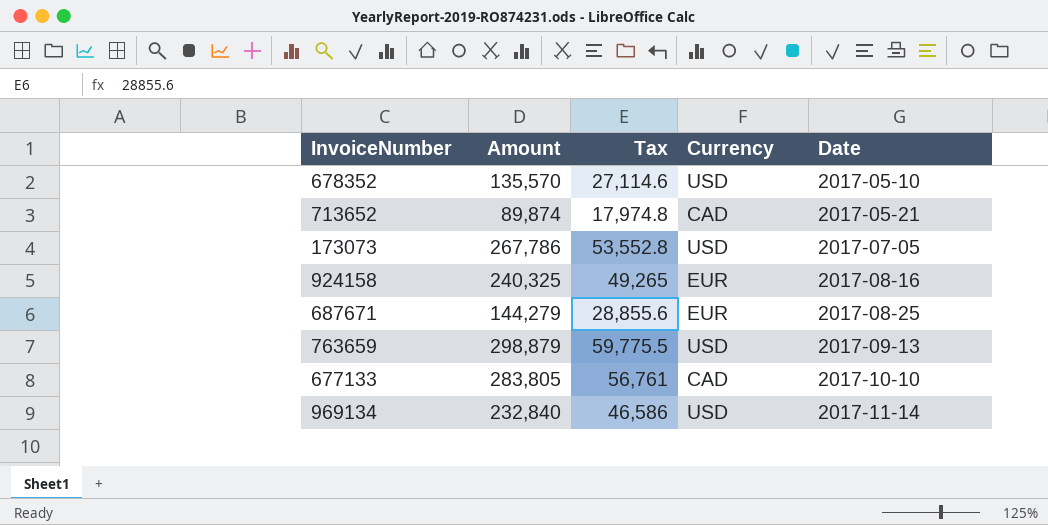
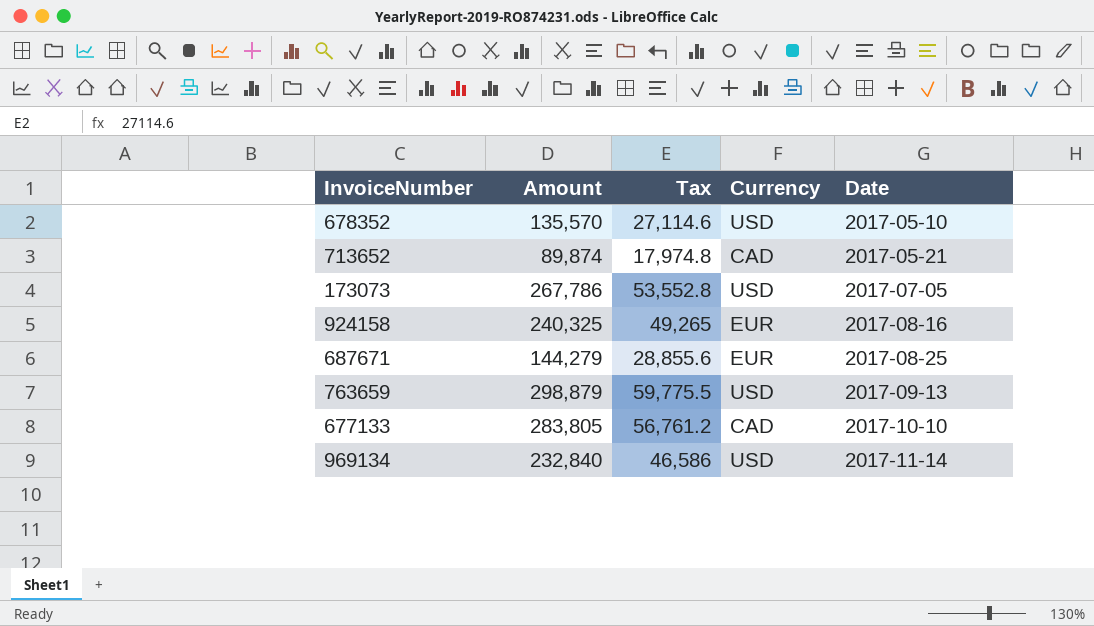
677133 | Tax: 56,761 -> 56,761.2

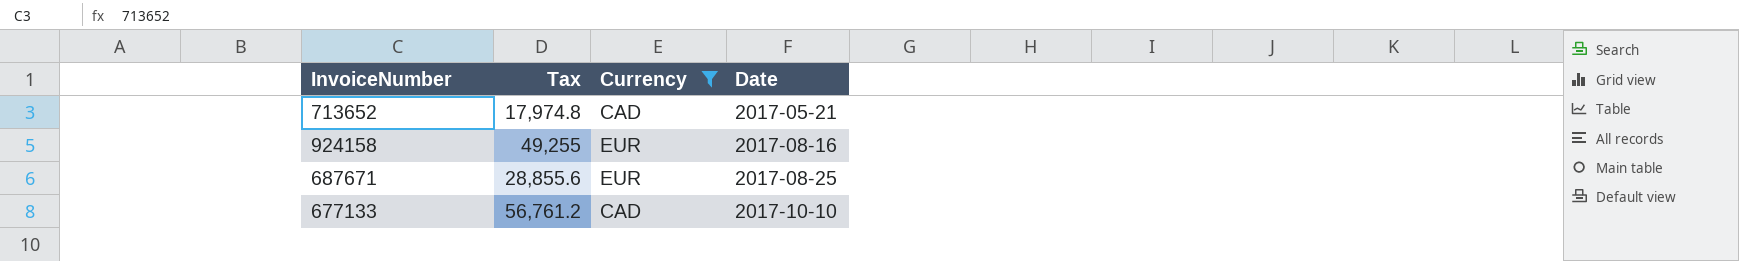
filter: none -> Currency != USD
column Amount | position: 2 -> none
924158 | Tax: 49,265 -> 49,255

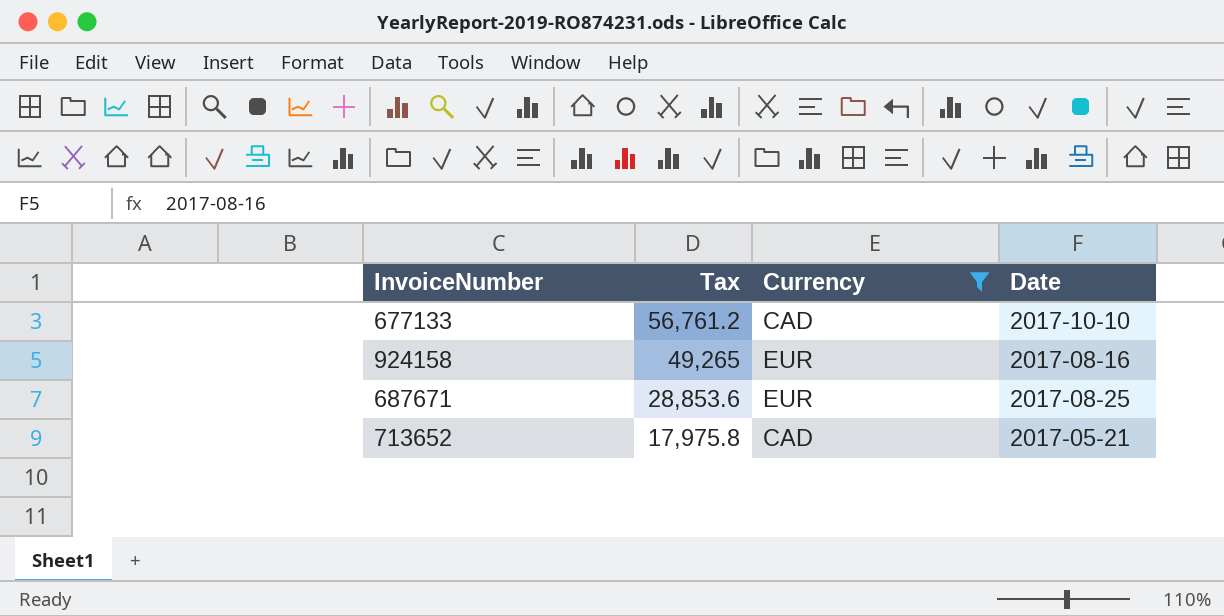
row order: Date ascending -> Tax descending
924158 | Tax: 49,255 -> 49,265
687671 | Tax: 28,855.6 -> 28,853.6
713652 | Tax: 17,974.8 -> 17,975.8

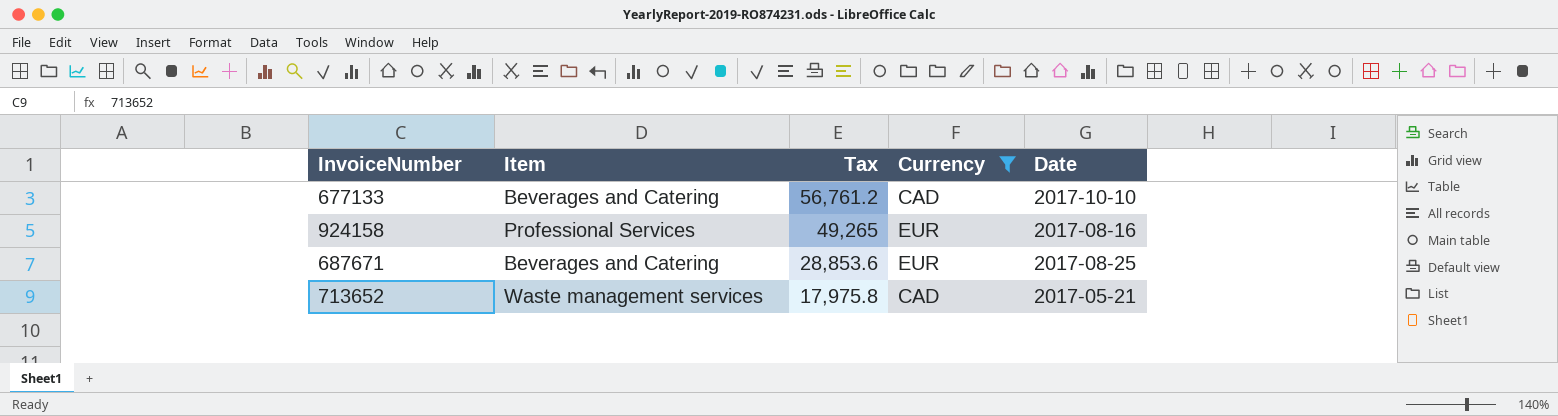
column Item | position: none -> 2

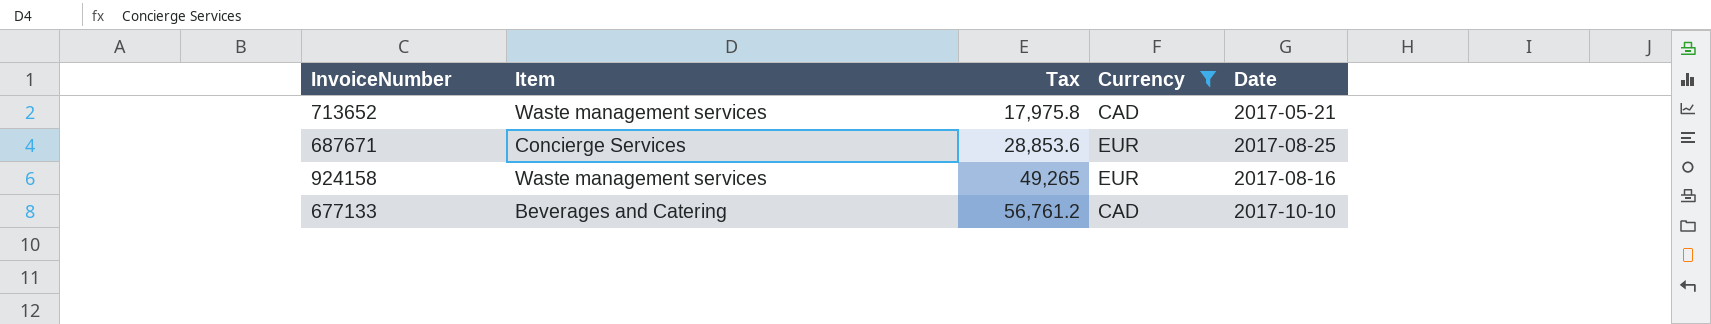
row order: Tax descending -> Tax ascending
687671 | Item: Beverages and Catering -> Concierge Services
924158 | Item: Professional Services -> Waste management services

